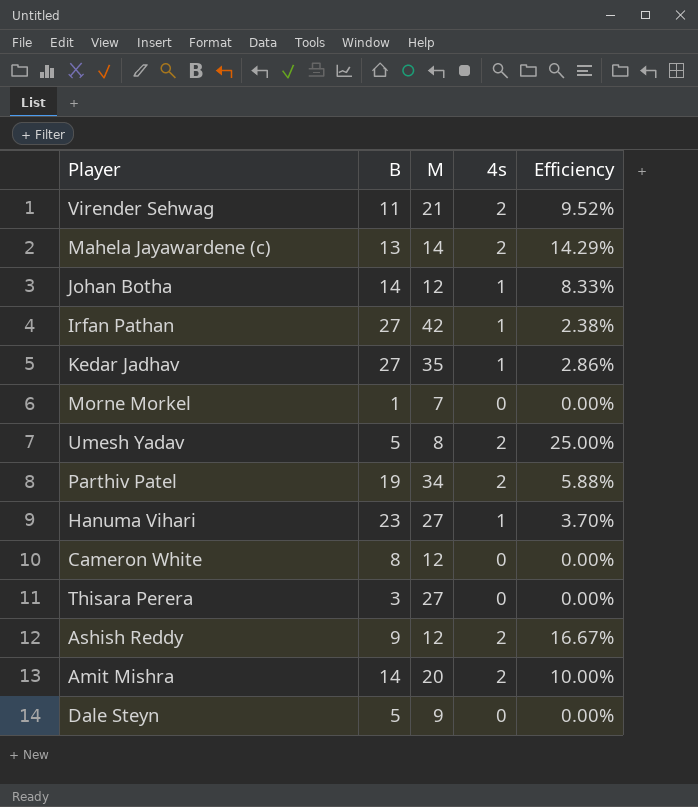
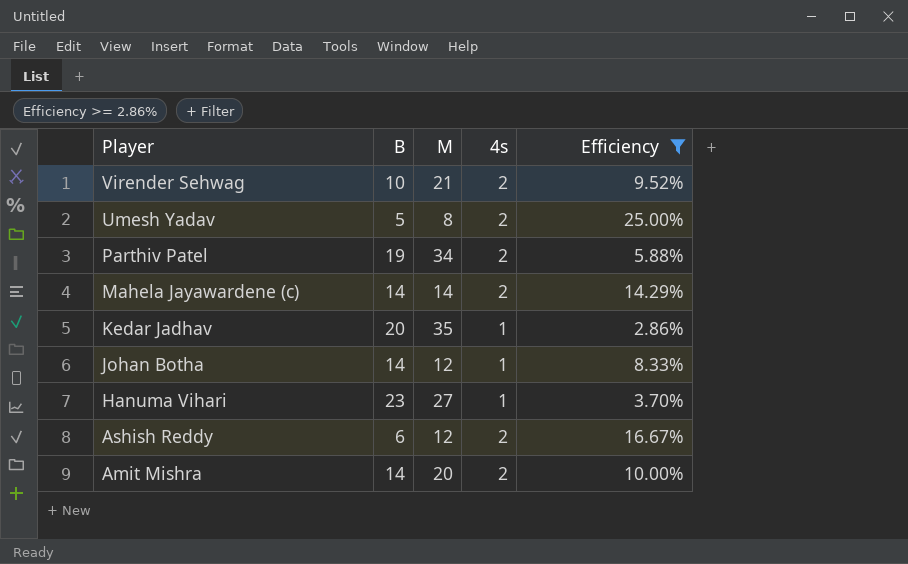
filter: none -> Efficiency >= 2.86%
row order: none -> Player descending
Virender Sehwag | B: 11 -> 10
Mahela Jayawardene (c) | B: 13 -> 14
Kedar Jadhav | B: 27 -> 20
Ashish Reddy | B: 9 -> 6

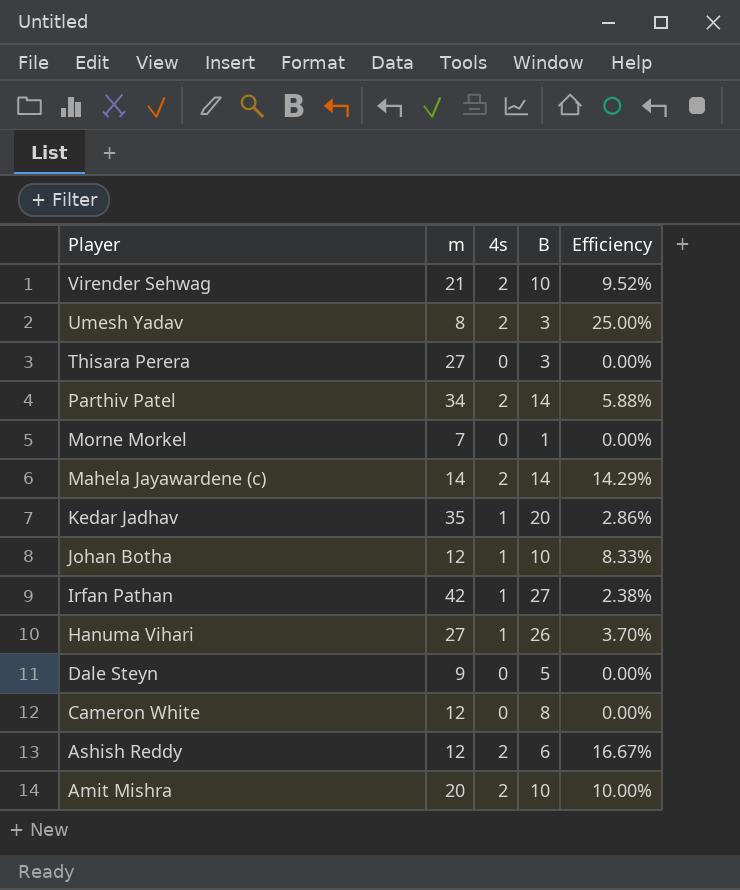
filter: Efficiency >= 2.86% -> none
column name: M -> m
column B | position: 2 -> 4
Umesh Yadav | B: 5 -> 3
Parthiv Patel | B: 19 -> 14
Johan Botha | B: 14 -> 10
Hanuma Vihari | B: 23 -> 26
Amit Mishra | B: 14 -> 10

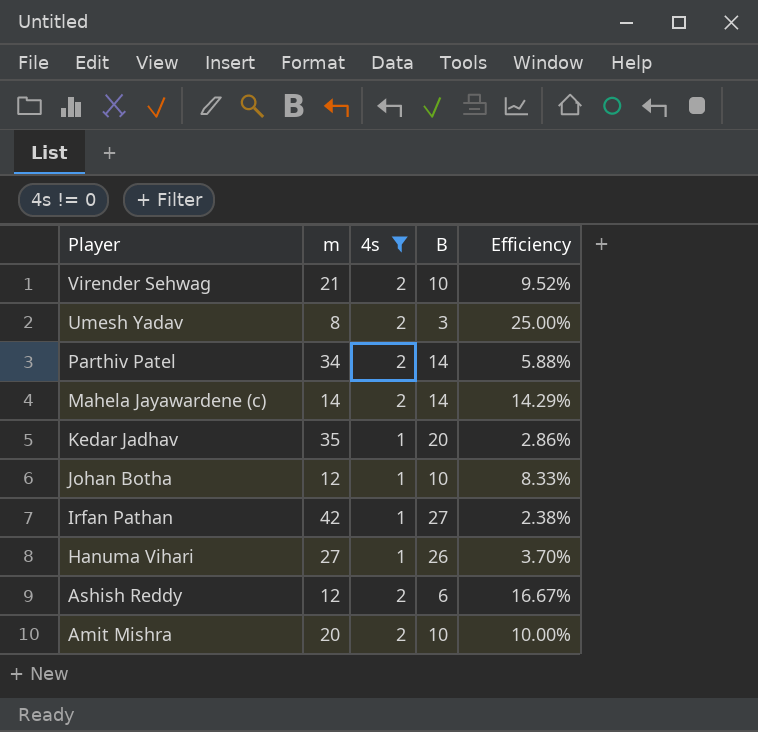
filter: none -> 4s != 0

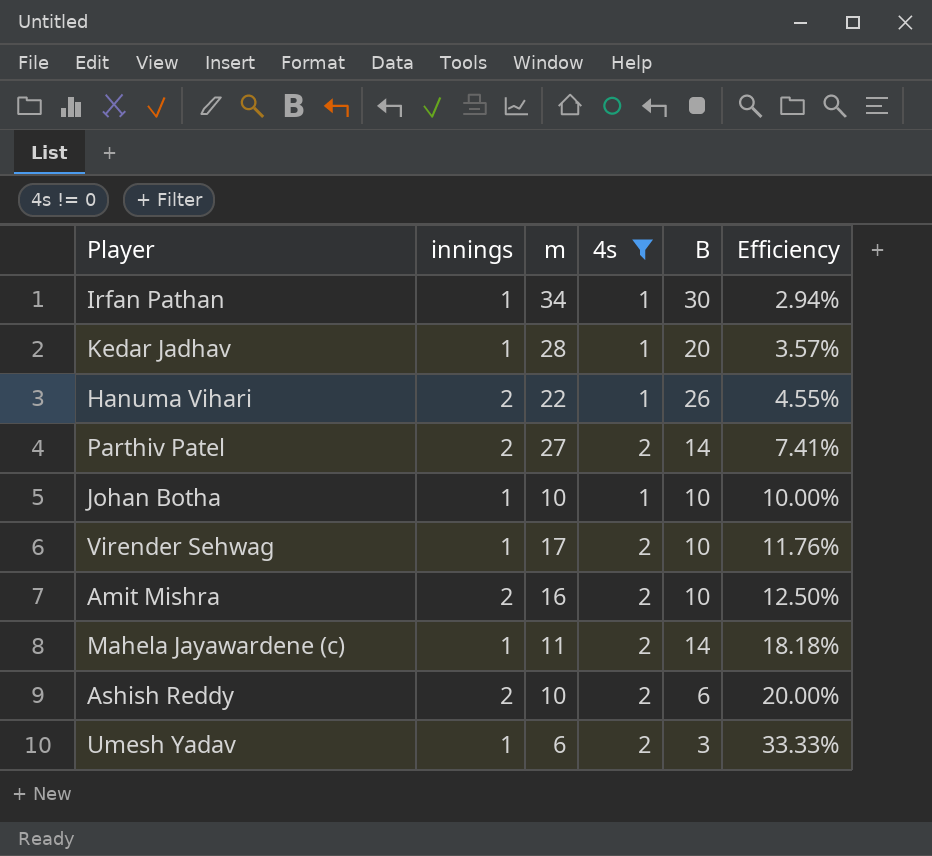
row order: Player descending -> Efficiency ascending
column innings | position: none -> 2
Irfan Pathan | m: 42 -> 34
Irfan Pathan | B: 27 -> 30
Irfan Pathan | Efficiency: 2.38% -> 2.94%
Kedar Jadhav | m: 35 -> 28
Kedar Jadhav | Efficiency: 2.86% -> 3.57%
Hanuma Vihari | m: 27 -> 22
Hanuma Vihari | Efficiency: 3.70% -> 4.55%
Parthiv Patel | m: 34 -> 27
Parthiv Patel | Efficiency: 5.88% -> 7.41%
Johan Botha | m: 12 -> 10
Johan Botha | Efficiency: 8.33% -> 10.00%
Virender Sehwag | m: 21 -> 17
Virender Sehwag | Efficiency: 9.52% -> 11.76%
Amit Mishra | m: 20 -> 16
Amit Mishra | Efficiency: 10.00% -> 12.50%
Mahela Jayawardene (c) | m: 14 -> 11
Mahela Jayawardene (c) | Efficiency: 14.29% -> 18.18%
Ashish Reddy | m: 12 -> 10
Ashish Reddy | Efficiency: 16.67% -> 20.00%
Umesh Yadav | m: 8 -> 6
Umesh Yadav | Efficiency: 25.00% -> 33.33%

